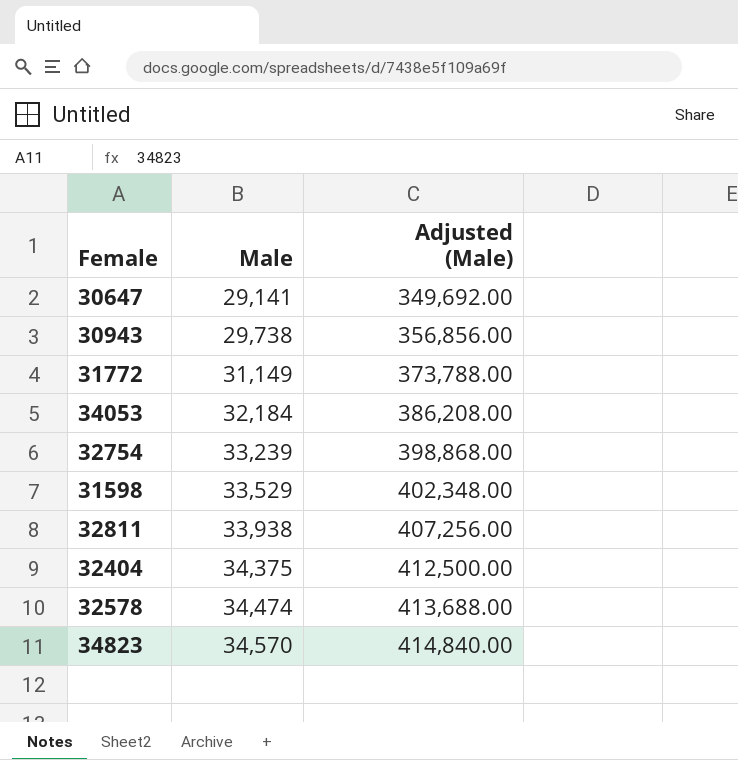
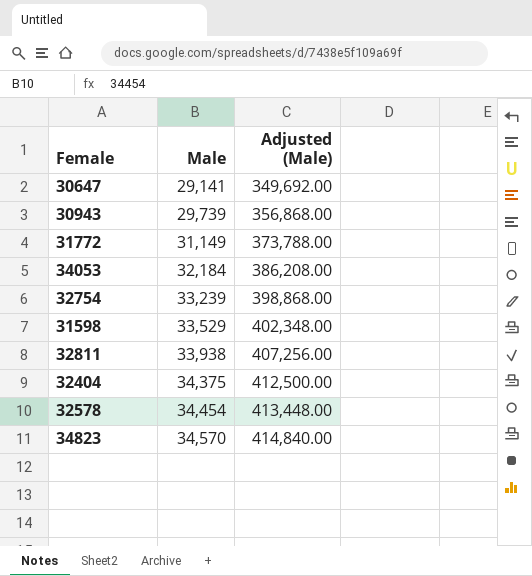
30943 | Male: 29,738 -> 29,739
30943 | Adjusted (Male): 356,856.00 -> 356,868.00
32578 | Male: 34,474 -> 34,454
32578 | Adjusted (Male): 413,688.00 -> 413,448.00

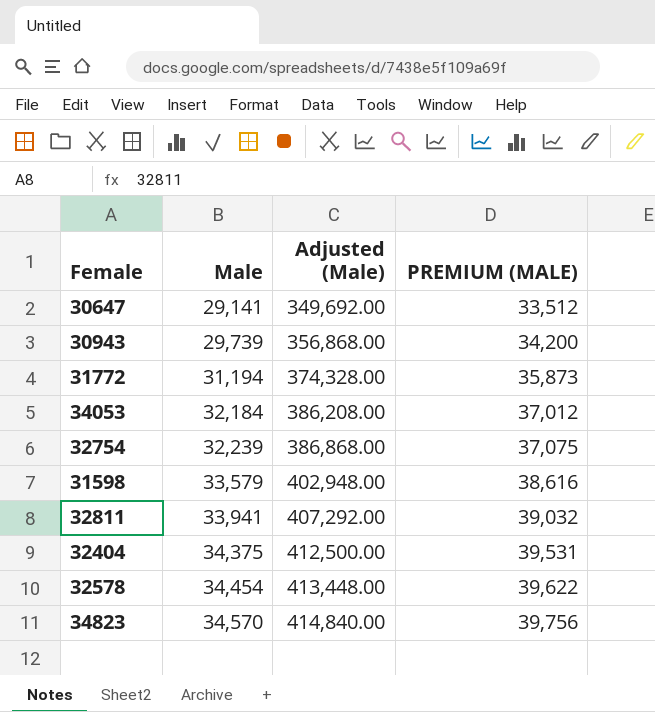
column PREMIUM (MALE) | formula: none -> [Male] * 1.15
31772 | Male: 31,149 -> 31,194
31772 | Adjusted (Male): 373,788.00 -> 374,328.00
32754 | Male: 33,239 -> 32,239
32754 | Adjusted (Male): 398,868.00 -> 386,868.00
31598 | Male: 33,529 -> 33,579
31598 | Adjusted (Male): 402,348.00 -> 402,948.00
32811 | Male: 33,938 -> 33,941
32811 | Adjusted (Male): 407,256.00 -> 407,292.00

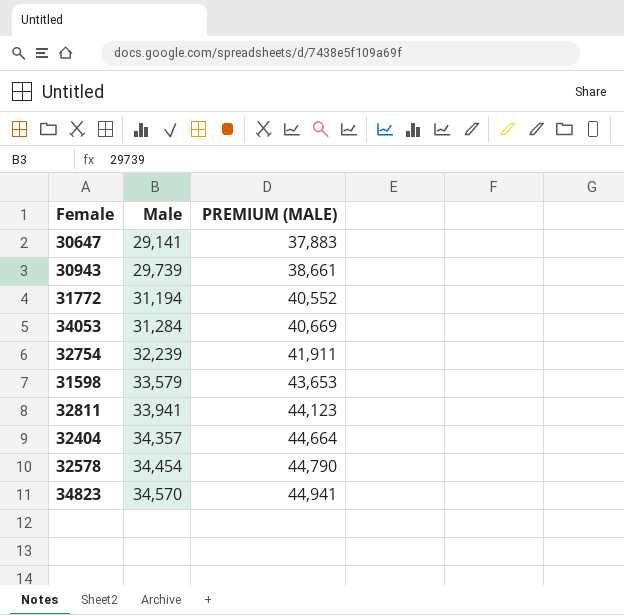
column Adjusted (Male) | formula: [Male] * 12 -> none
column PREMIUM (MALE) | formula: [Male] * 1.15 -> [Male] * 1.3
34053 | Male: 32,184 -> 31,284
32404 | Male: 34,375 -> 34,357

